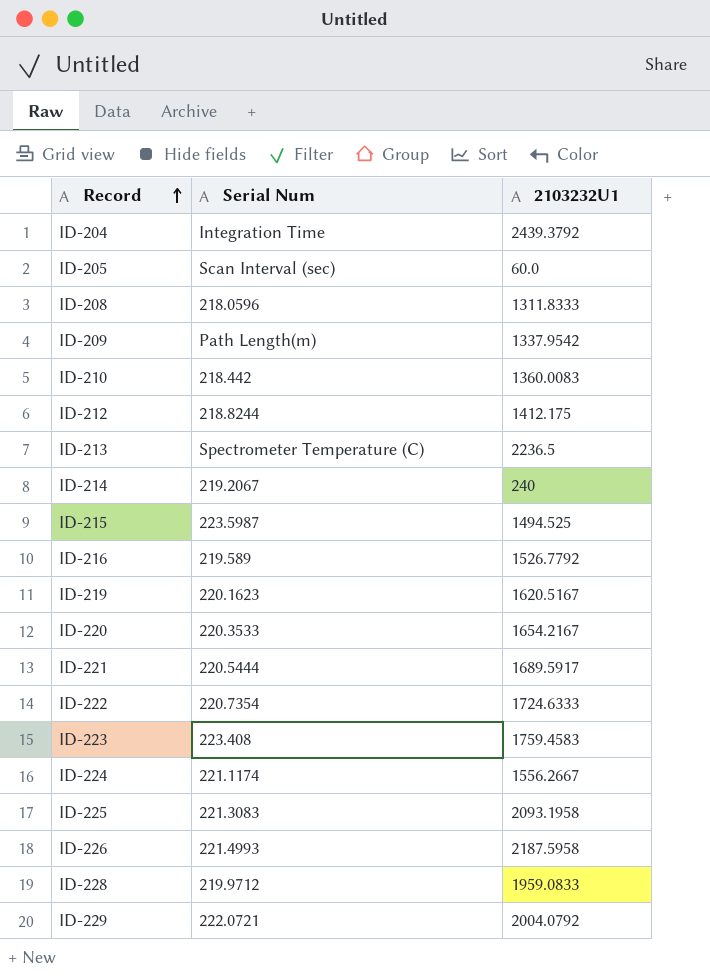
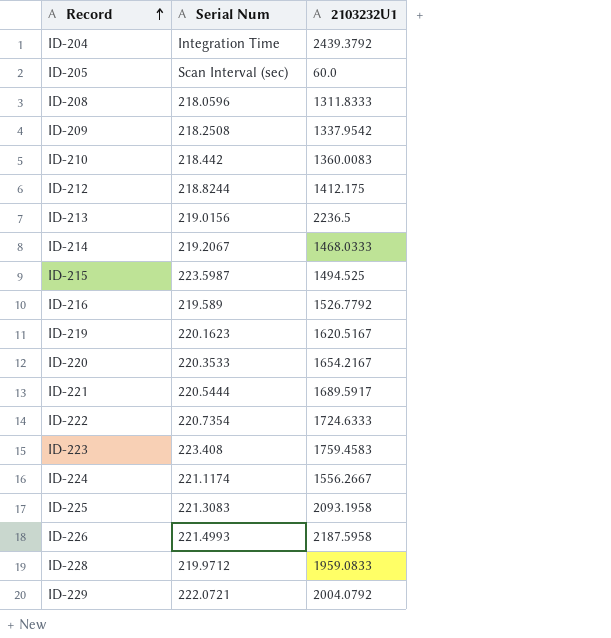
ID-209 | Serial Num: Path Length(m) -> 218.2508
ID-213 | Serial Num: Spectrometer Temperature (C) -> 219.0156
ID-214 | 2103232U1: 240 -> 1468.0333

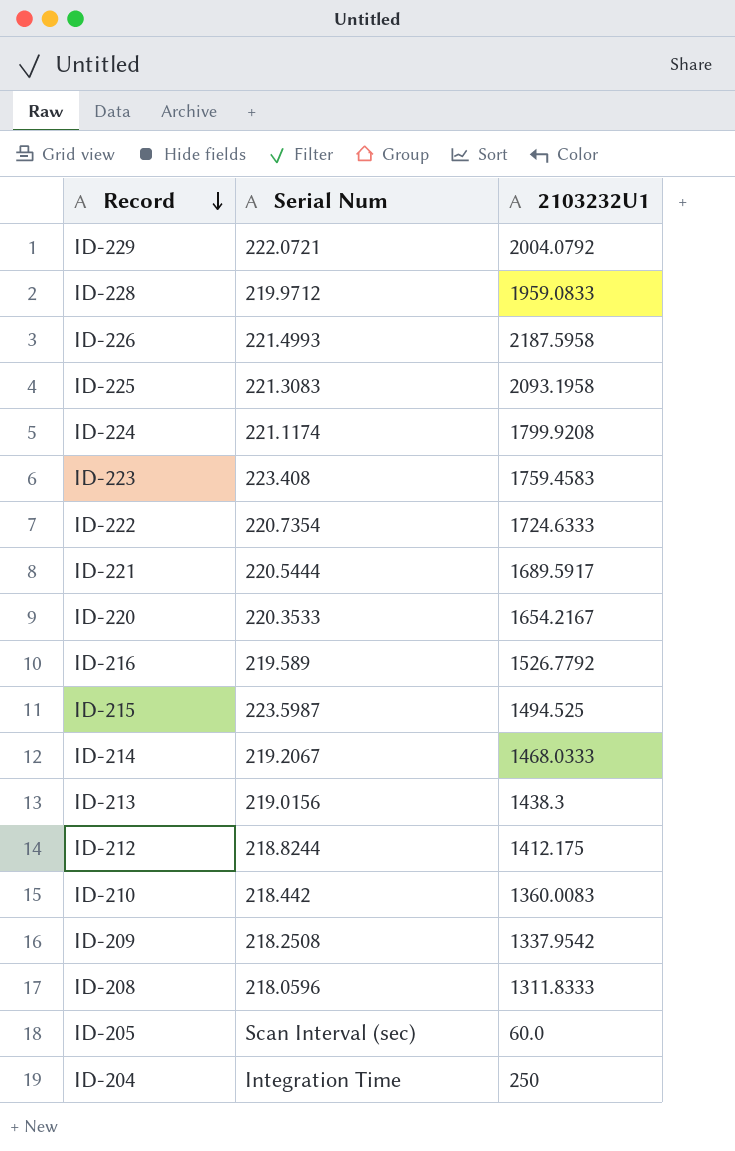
row order: Record ascending -> Record descending
row ID-219: 220.1623 | 1620.5167 -> none
ID-224 | 2103232U1: 1556.2667 -> 1799.9208
ID-213 | 2103232U1: 2236.5 -> 1438.3
ID-204 | 2103232U1: 2439.3792 -> 250

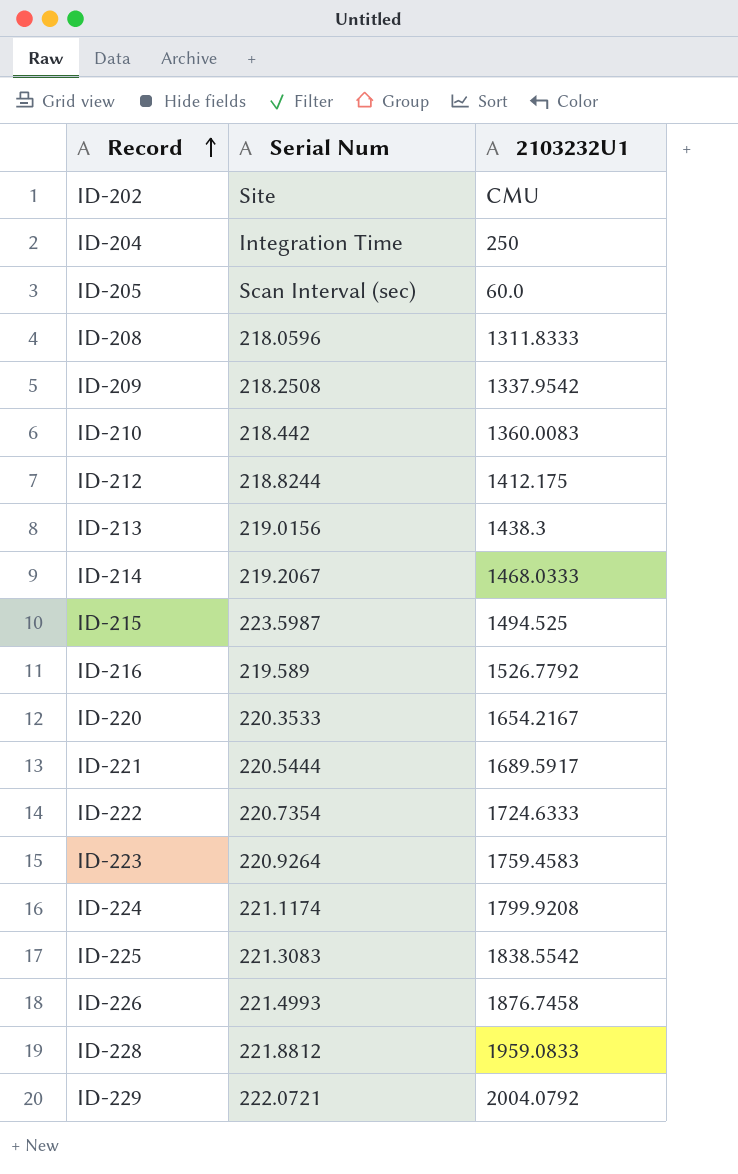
row order: Record descending -> Record ascending
row ID-202: none -> Site | CMU
ID-223 | Serial Num: 223.408 -> 220.9264
ID-225 | 2103232U1: 2093.1958 -> 1838.5542
ID-226 | 2103232U1: 2187.5958 -> 1876.7458
ID-228 | Serial Num: 219.9712 -> 221.8812

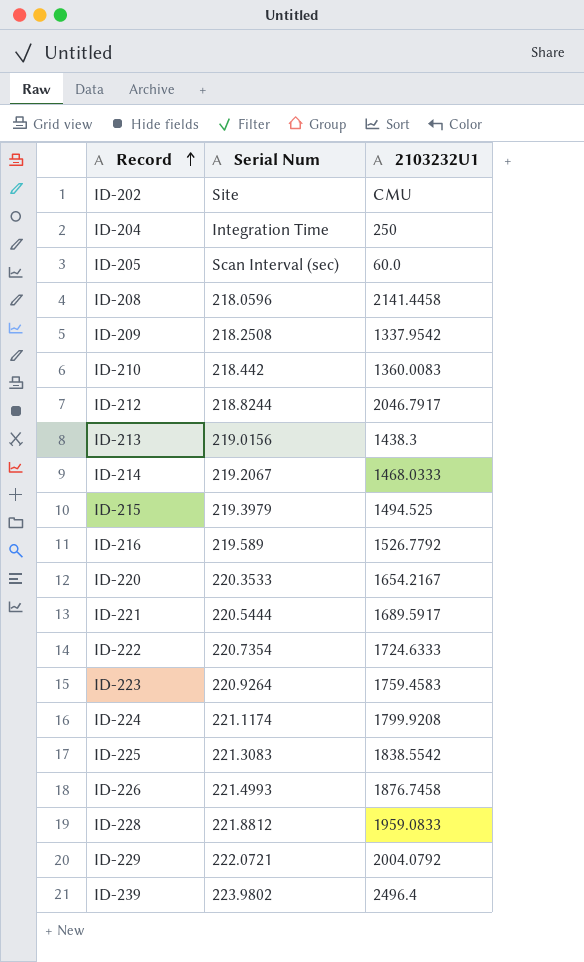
ID-208 | 2103232U1: 1311.8333 -> 2141.4458
ID-212 | 2103232U1: 1412.175 -> 2046.7917
ID-215 | Serial Num: 223.5987 -> 219.3979
row ID-239: none -> 223.9802 | 2496.4

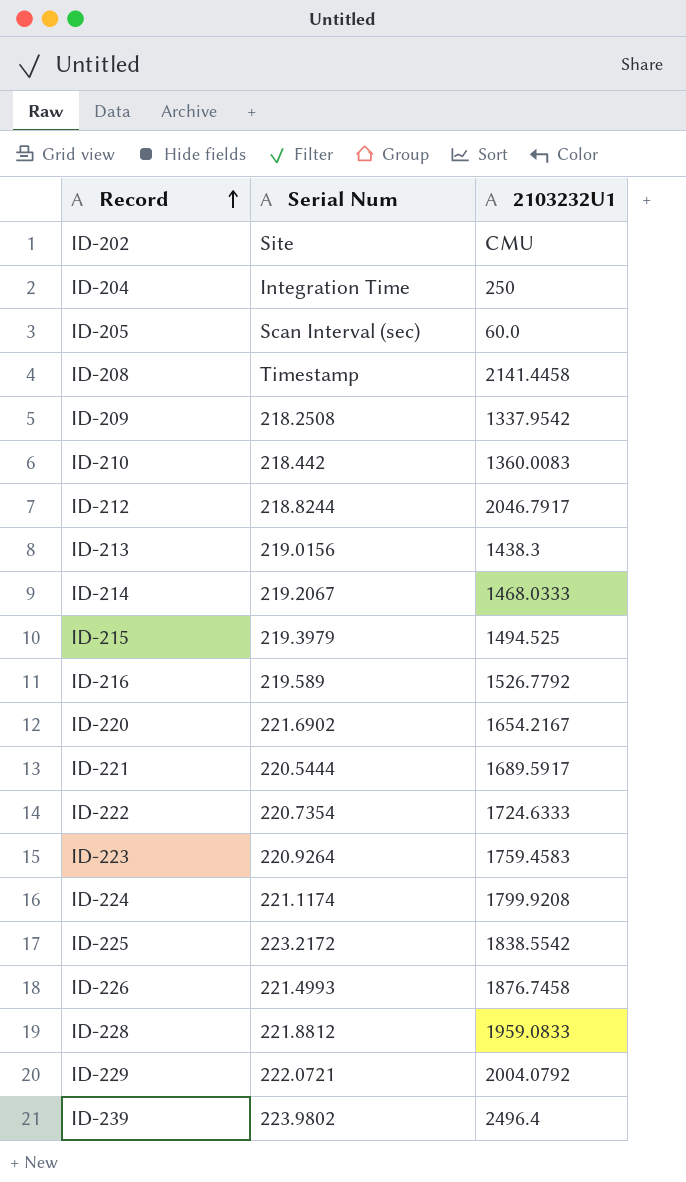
ID-208 | Serial Num: 218.0596 -> Timestamp
ID-220 | Serial Num: 220.3533 -> 221.6902
ID-225 | Serial Num: 221.3083 -> 223.2172

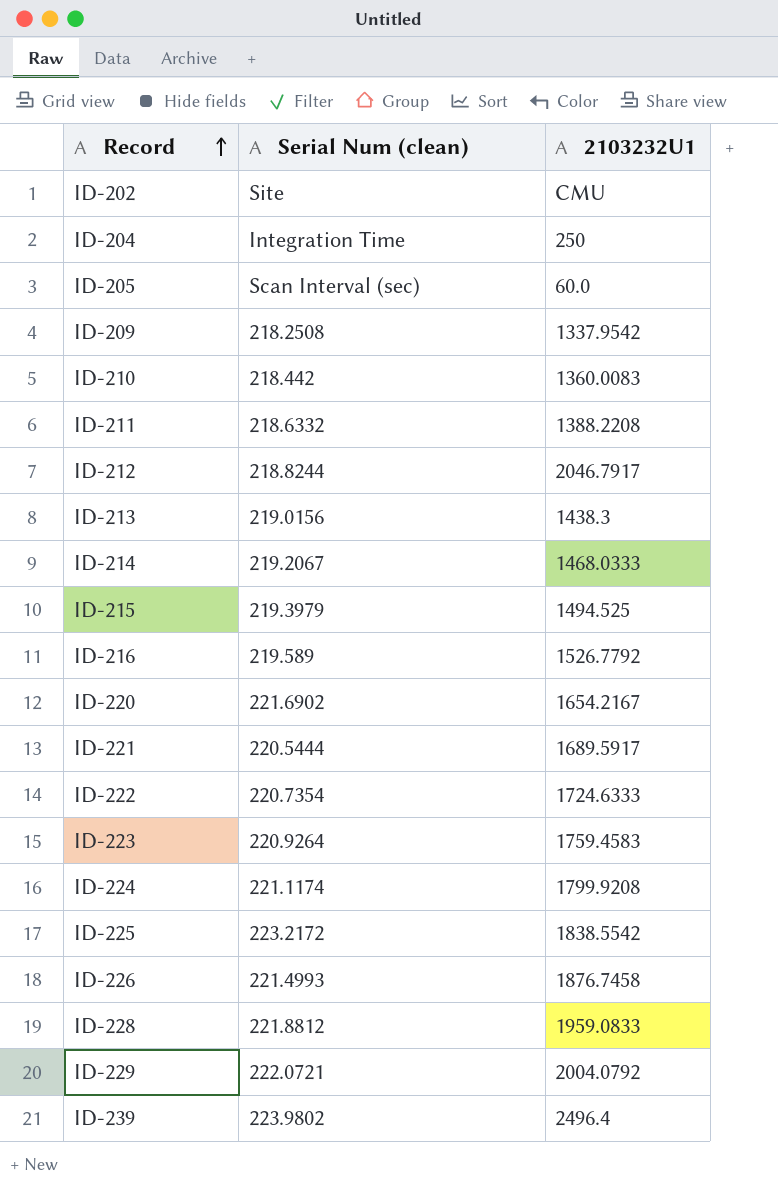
column name: Serial Num -> Serial Num (clean)
row ID-208: Timestamp | 2141.4458 -> none
row ID-211: none -> 218.6332 | 1388.2208

